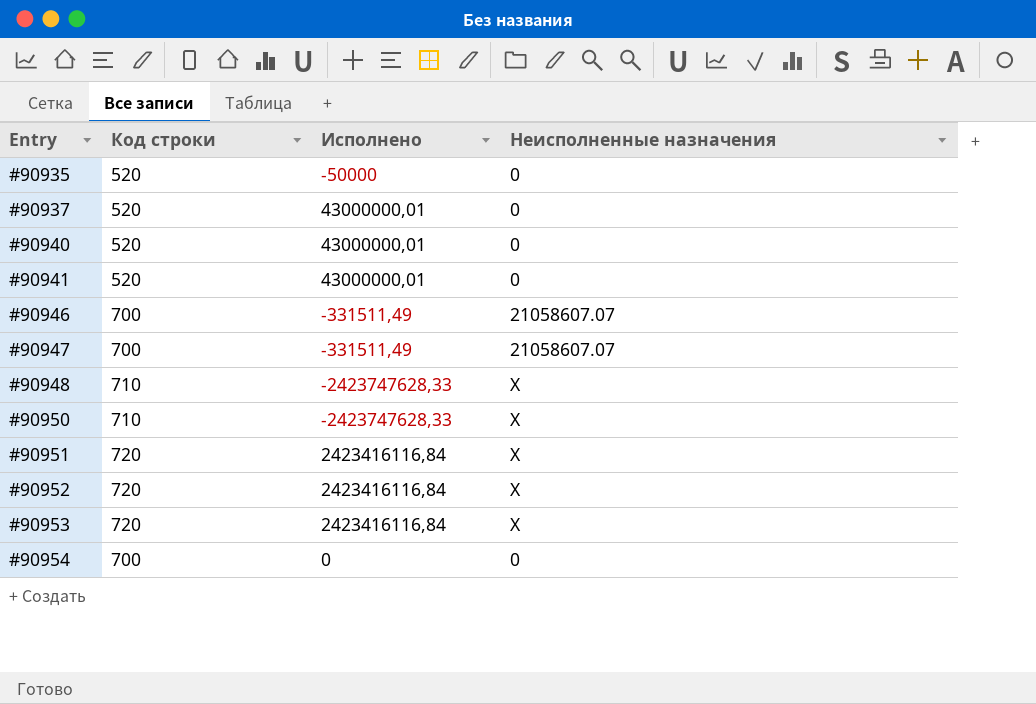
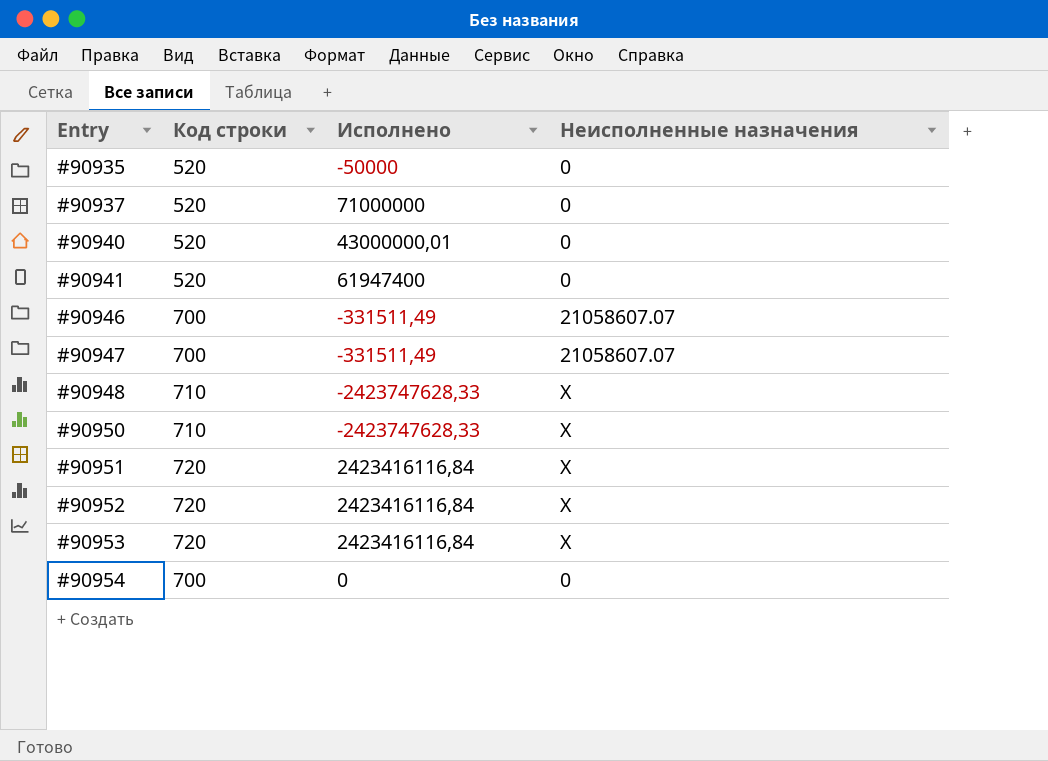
#90937 | Исполнено: 43000000,01 -> 71000000
#90941 | Исполнено: 43000000,01 -> 61947400

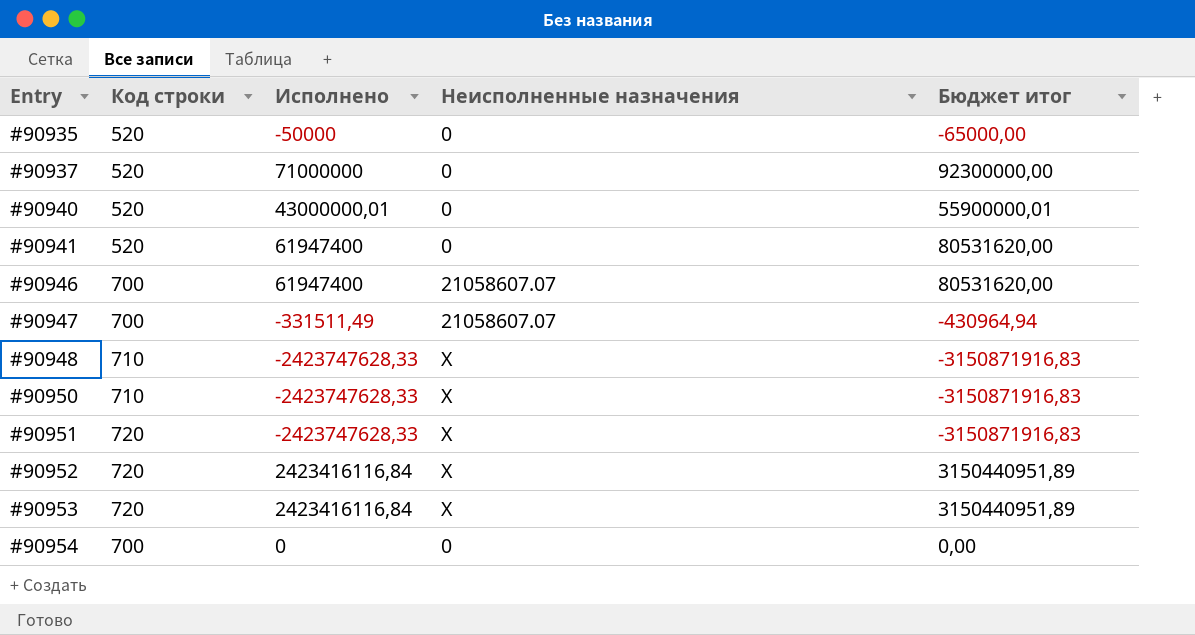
column Бюджет итог | formula: none -> [Исполнено] * 1,3
#90946 | Исполнено: -331511,49 -> 61947400
#90951 | Исполнено: 2423416116,84 -> -2423747628,33

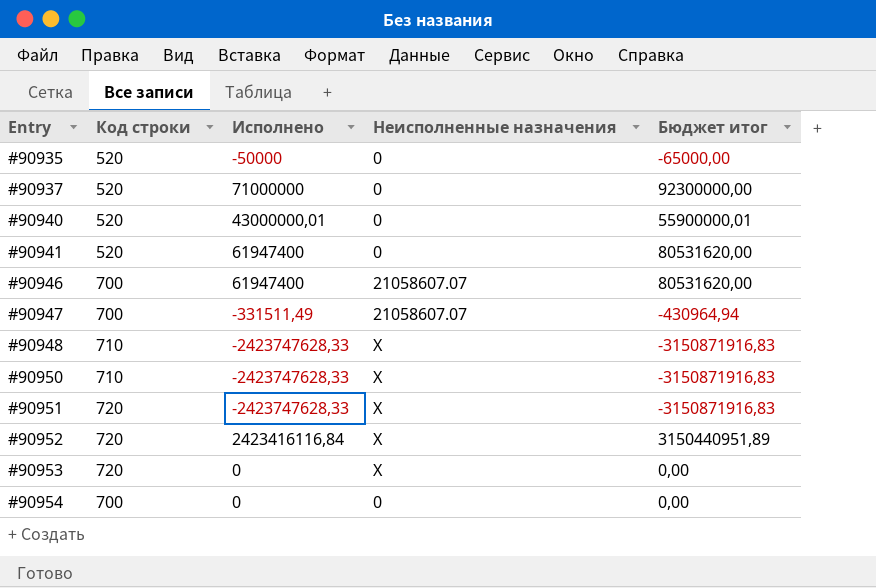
#90953 | Исполнено: 2423416116,84 -> 0
#90953 | Бюджет итог: 3150440951,89 -> 0,00

